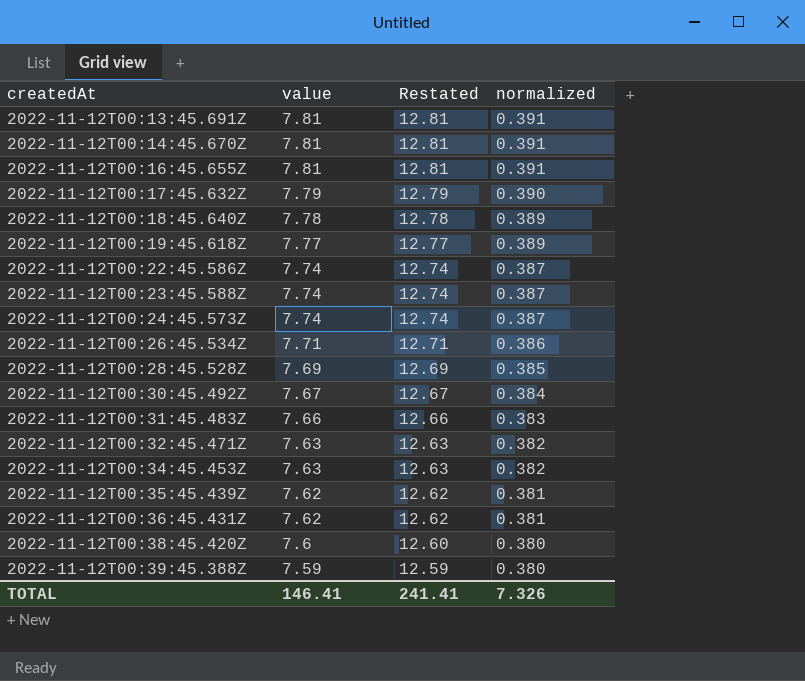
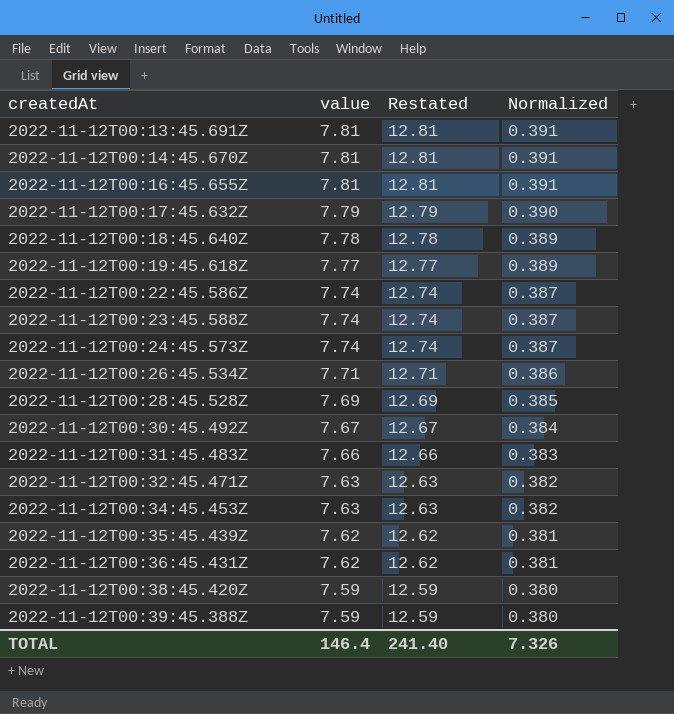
column name: normalized -> Normalized
2022-11-12T00:38:45.420Z | value: 7.6 -> 7.59
2022-11-12T00:38:45.420Z | Restated: 12.60 -> 12.59
TOTAL | value: 146.41 -> 146.4
TOTAL | Restated: 241.41 -> 241.40

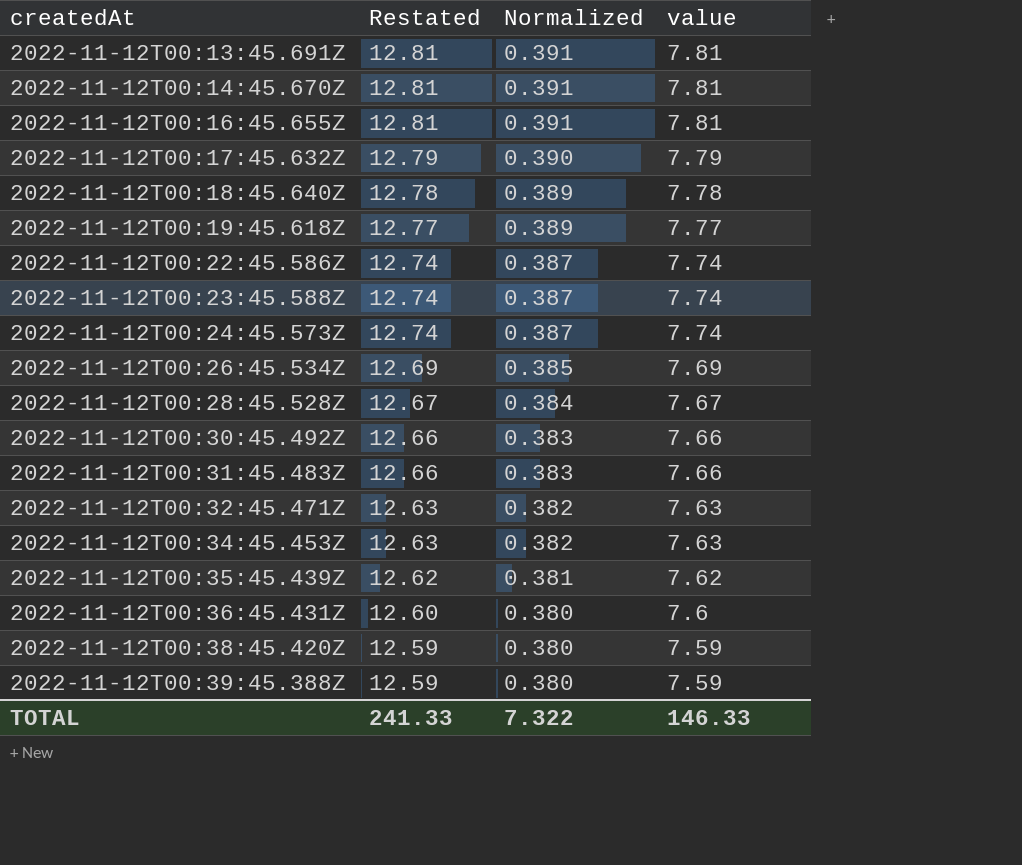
column value | position: 2 -> 4
2022-11-12T00:26:45.534Z | Restated: 12.71 -> 12.69
2022-11-12T00:26:45.534Z | Normalized: 0.386 -> 0.385
2022-11-12T00:26:45.534Z | value: 7.71 -> 7.69
2022-11-12T00:28:45.528Z | Restated: 12.69 -> 12.67
2022-11-12T00:28:45.528Z | Normalized: 0.385 -> 0.384
2022-11-12T00:28:45.528Z | value: 7.69 -> 7.67
2022-11-12T00:30:45.492Z | Restated: 12.67 -> 12.66
2022-11-12T00:30:45.492Z | Normalized: 0.384 -> 0.383
2022-11-12T00:30:45.492Z | value: 7.67 -> 7.66
2022-11-12T00:36:45.431Z | Restated: 12.62 -> 12.60
2022-11-12T00:36:45.431Z | Normalized: 0.381 -> 0.380
2022-11-12T00:36:45.431Z | value: 7.62 -> 7.6
TOTAL | Restated: 241.40 -> 241.33
TOTAL | Normalized: 7.326 -> 7.322
TOTAL | value: 146.4 -> 146.33

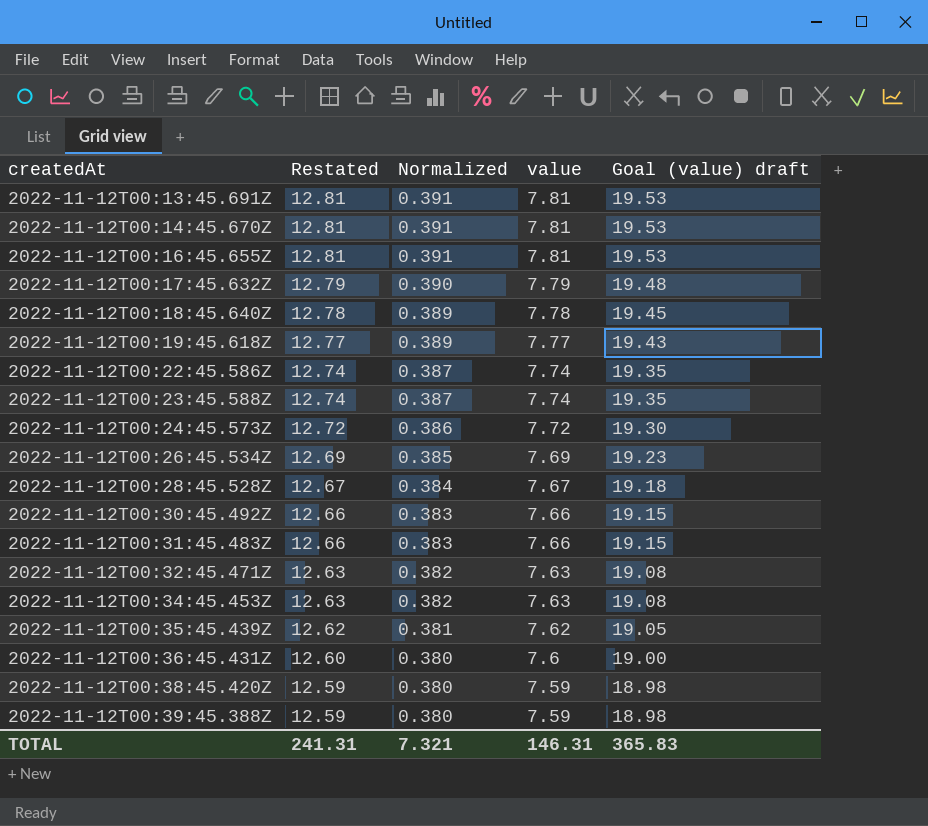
column Goal (value) draft | formula: none -> [value] * 2.5
2022-11-12T00:24:45.573Z | Restated: 12.74 -> 12.72
2022-11-12T00:24:45.573Z | Normalized: 0.387 -> 0.386
2022-11-12T00:24:45.573Z | value: 7.74 -> 7.72
TOTAL | Restated: 241.33 -> 241.31
TOTAL | Normalized: 7.322 -> 7.321
TOTAL | value: 146.33 -> 146.31

